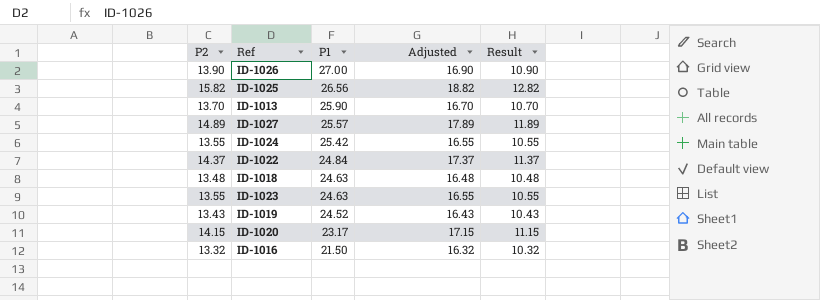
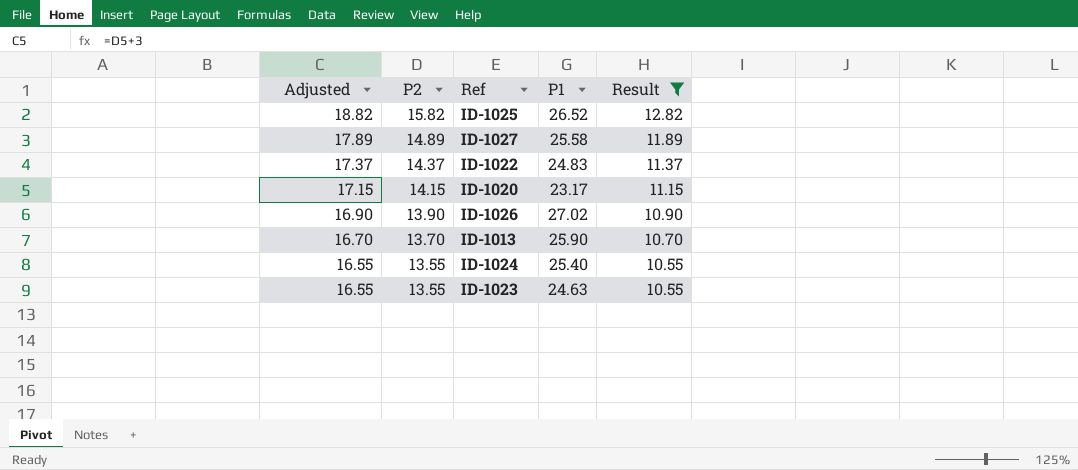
filter: none -> Result >= 10.55
row order: P1 descending -> Adjusted descending
column Adjusted | position: 4 -> 1
ID-1025 | P1: 26.56 -> 26.52
ID-1027 | P1: 25.57 -> 25.58
ID-1022 | P1: 24.84 -> 24.83
ID-1026 | P1: 27.00 -> 27.02
ID-1024 | P1: 25.42 -> 25.40

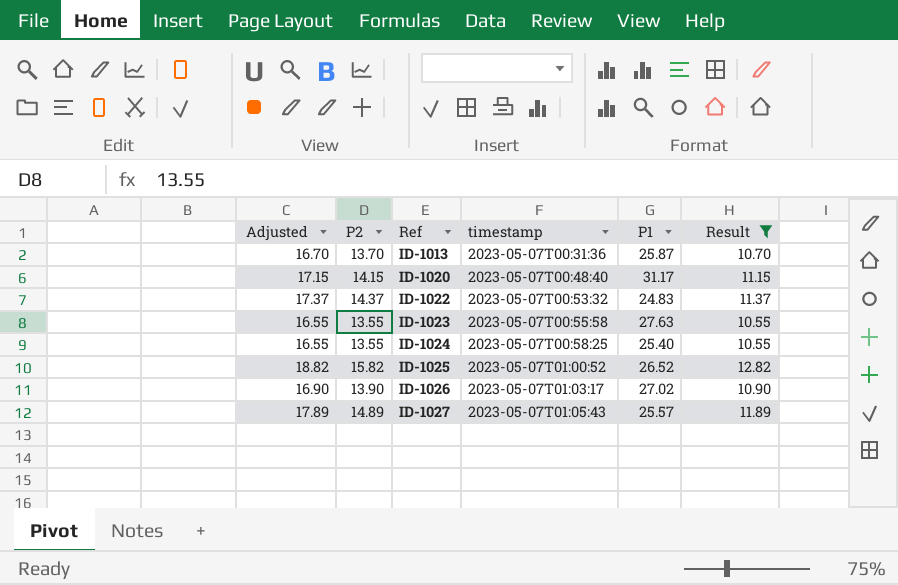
row order: Adjusted descending -> Ref ascending
column timestamp | position: none -> 4
ID-1013 | P1: 25.90 -> 25.87
ID-1020 | P1: 23.17 -> 31.17
ID-1023 | P1: 24.63 -> 27.63
ID-1027 | P1: 25.58 -> 25.57

